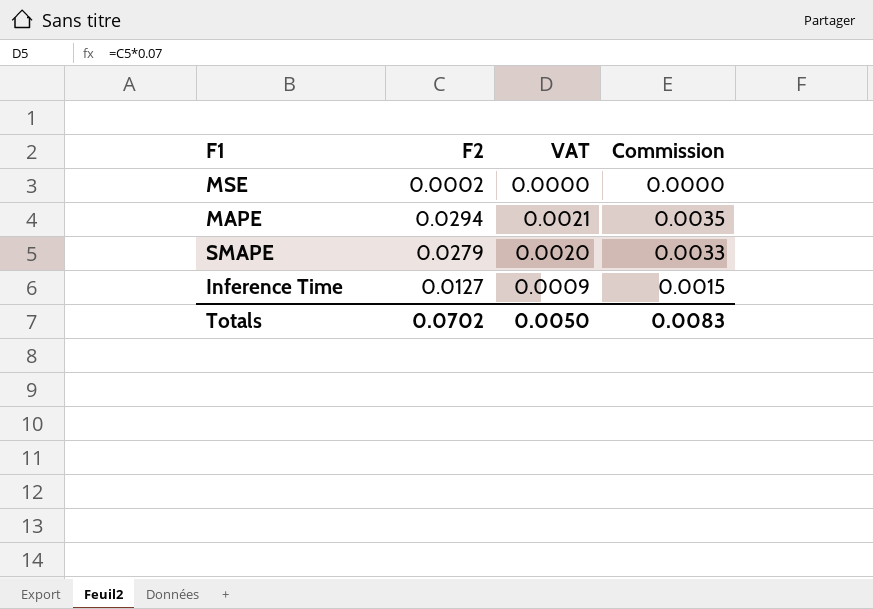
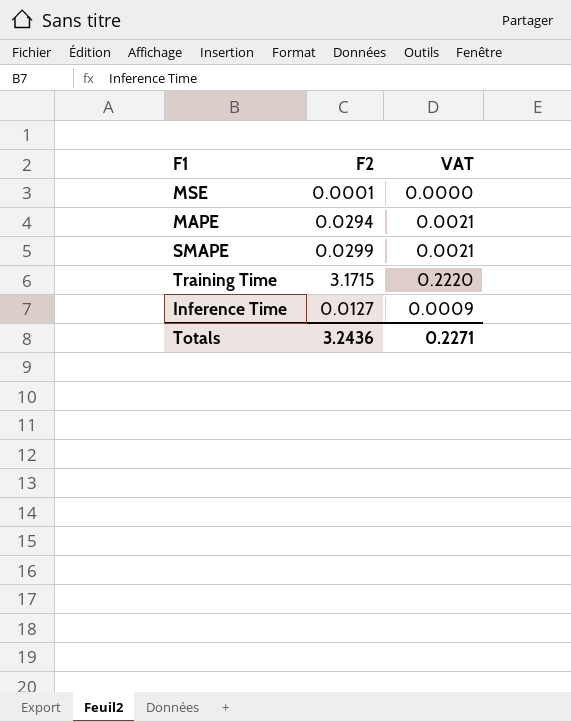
column Commission | formula: [F2] * 0.12 -> none
MSE | F2: 0.0002 -> 0.0001
SMAPE | F2: 0.0279 -> 0.0299
SMAPE | VAT: 0.0020 -> 0.0021
row Training Time: none -> 3.1715 | 0.2220
Totals | F2: 0.0702 -> 3.2436
Totals | VAT: 0.0050 -> 0.2271

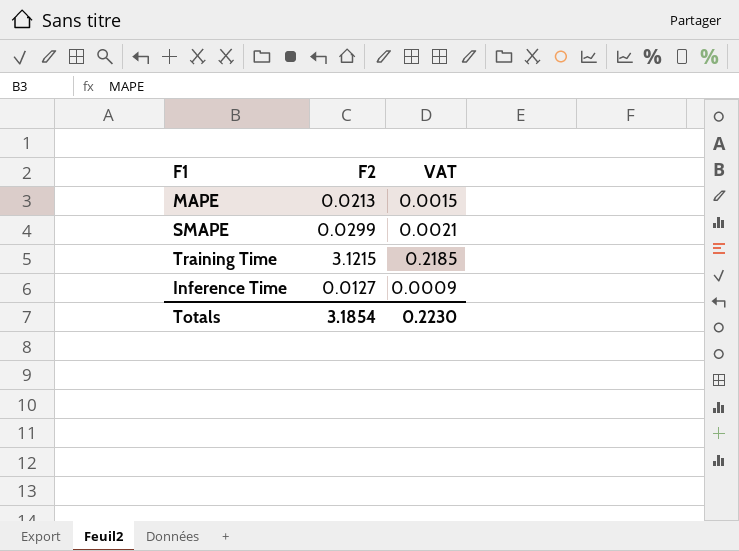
row MSE: 0.0001 | 0.0000 -> none
MAPE | F2: 0.0294 -> 0.0213
MAPE | VAT: 0.0021 -> 0.0015
Training Time | F2: 3.1715 -> 3.1215
Training Time | VAT: 0.2220 -> 0.2185
Totals | F2: 3.2436 -> 3.1854
Totals | VAT: 0.2271 -> 0.2230

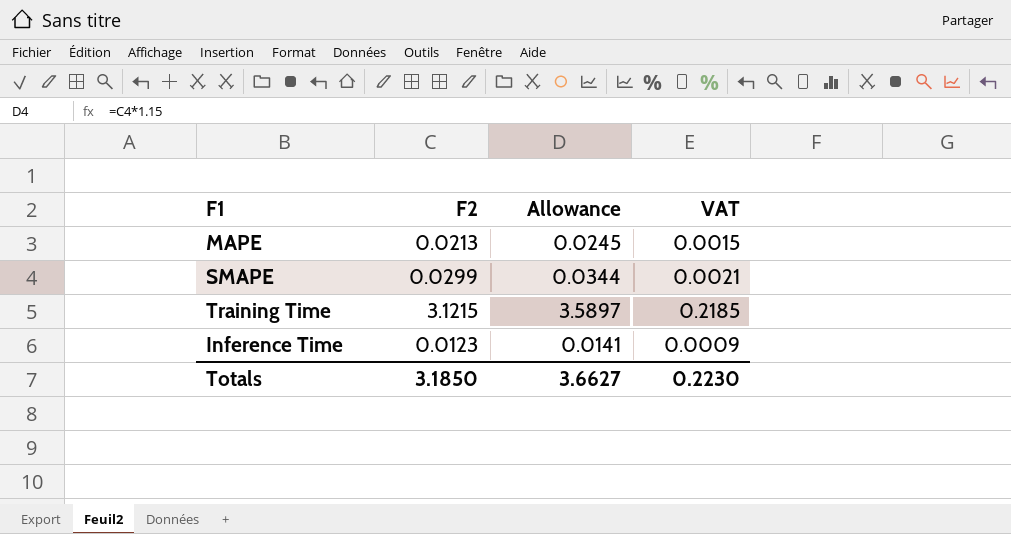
column Allowance | formula: none -> [F2] * 1.15
Inference Time | F2: 0.0127 -> 0.0123
Totals | F2: 3.1854 -> 3.1850

